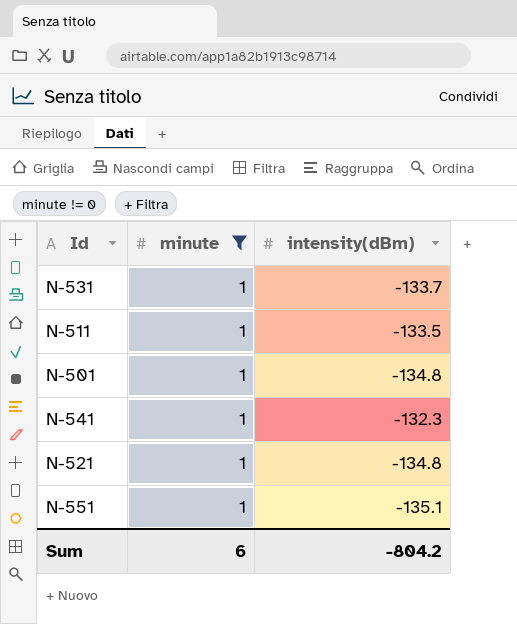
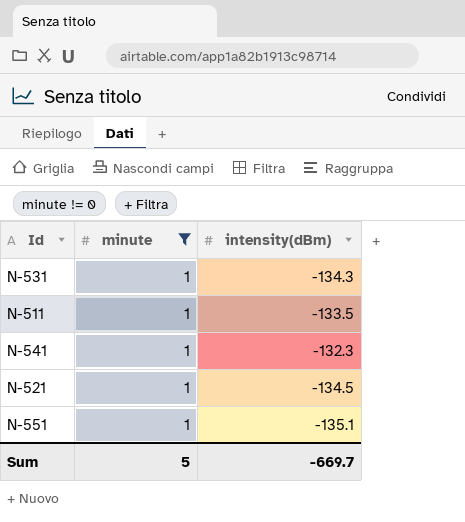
row N-501: 1 | -134.8 -> none
N-531 | intensity(dBm): -133.7 -> -134.3
N-521 | intensity(dBm): -134.8 -> -134.5
Sum | minute: 6 -> 5
Sum | intensity(dBm): -804.2 -> -669.7

